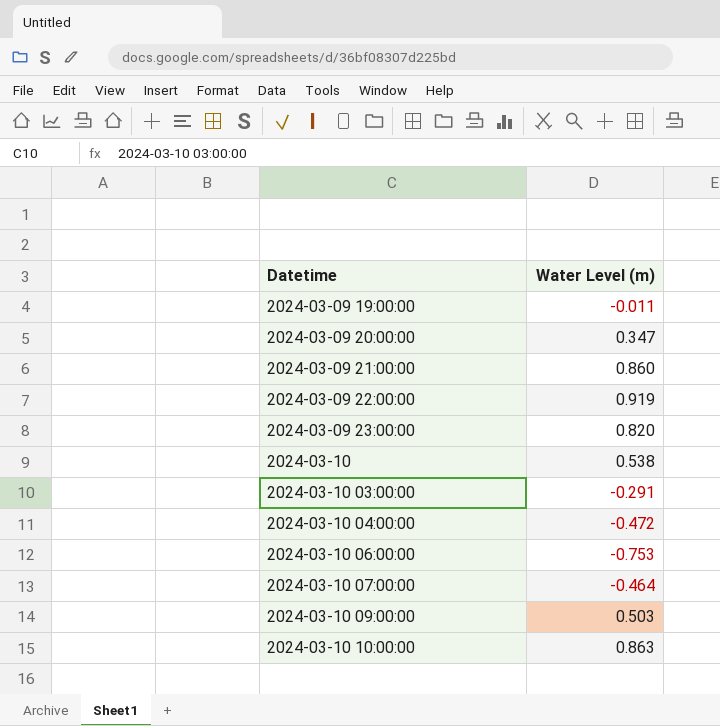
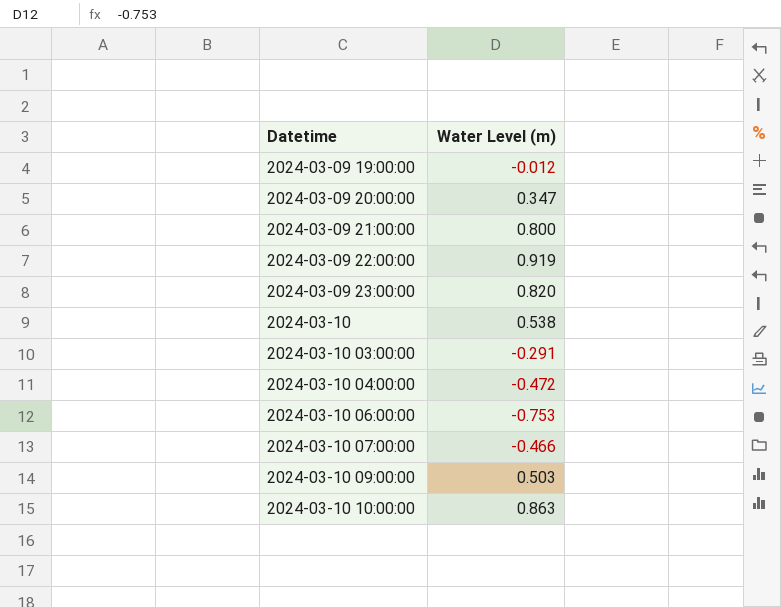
2024-03-09 19:00:00 | Water Level (m): -0.011 -> -0.012
2024-03-09 21:00:00 | Water Level (m): 0.860 -> 0.800
2024-03-10 07:00:00 | Water Level (m): -0.464 -> -0.466

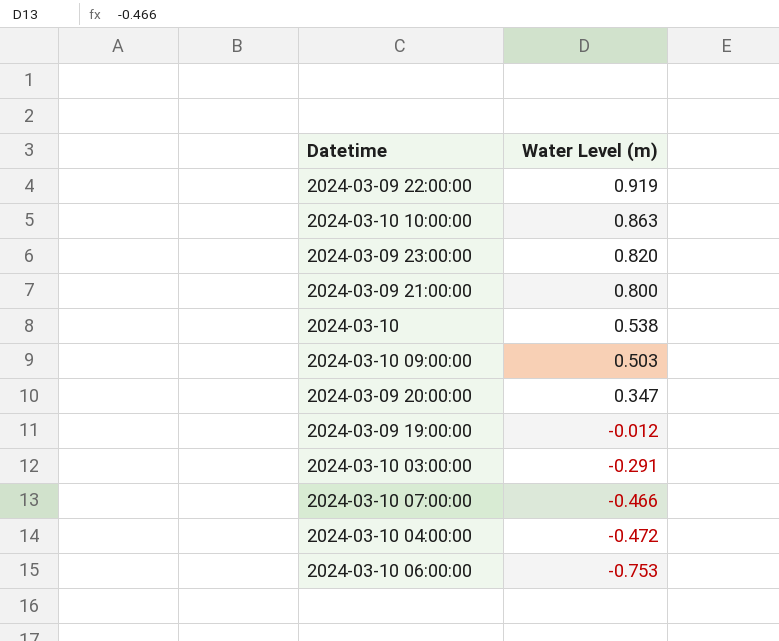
row order: Datetime ascending -> Water Level (m) descending

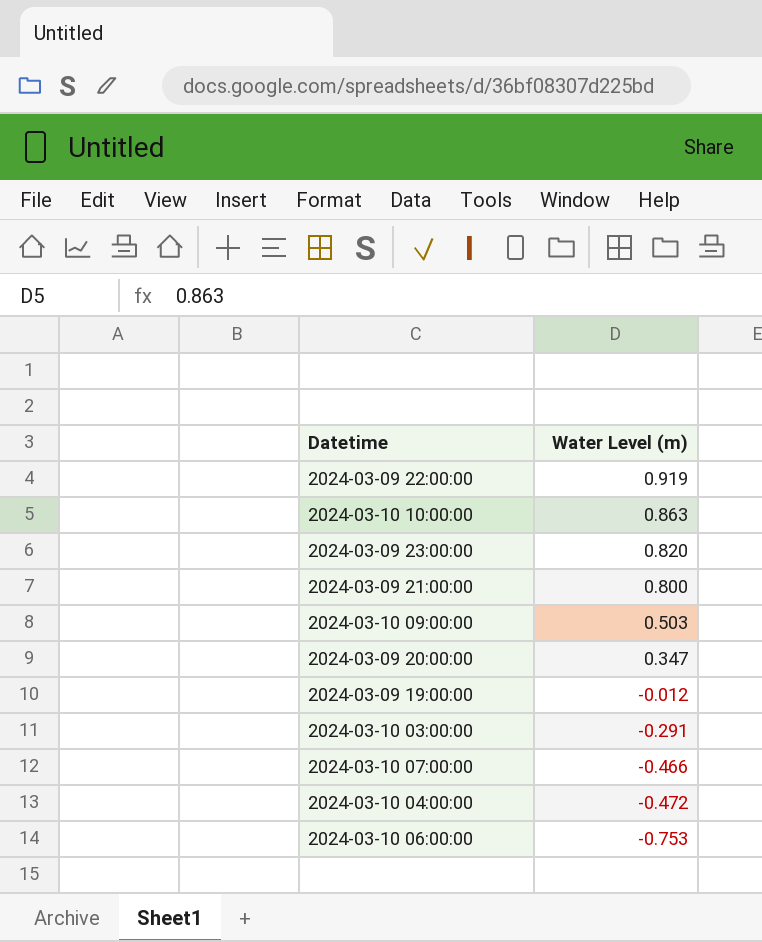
row 2024-03-10: 0.538 -> none

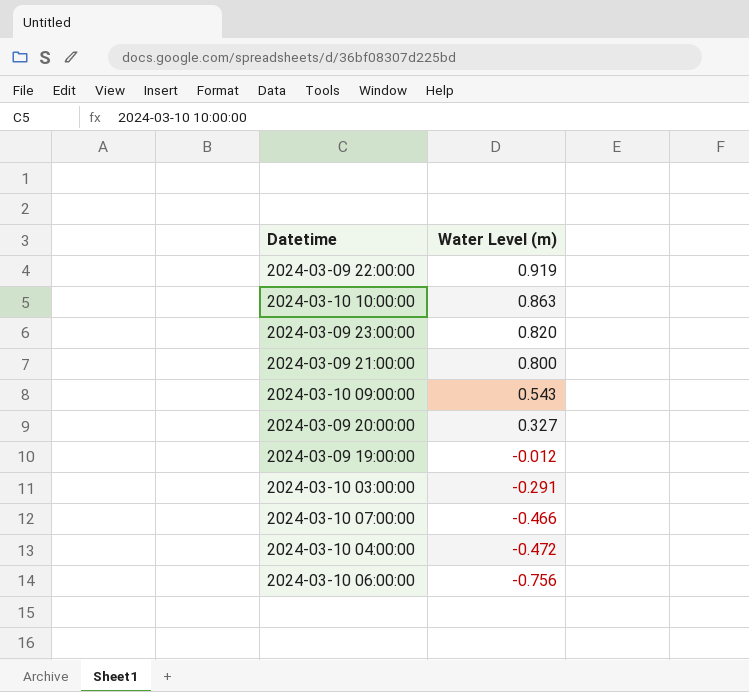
2024-03-10 09:00:00 | Water Level (m): 0.503 -> 0.543
2024-03-09 20:00:00 | Water Level (m): 0.347 -> 0.327
2024-03-10 06:00:00 | Water Level (m): -0.753 -> -0.756

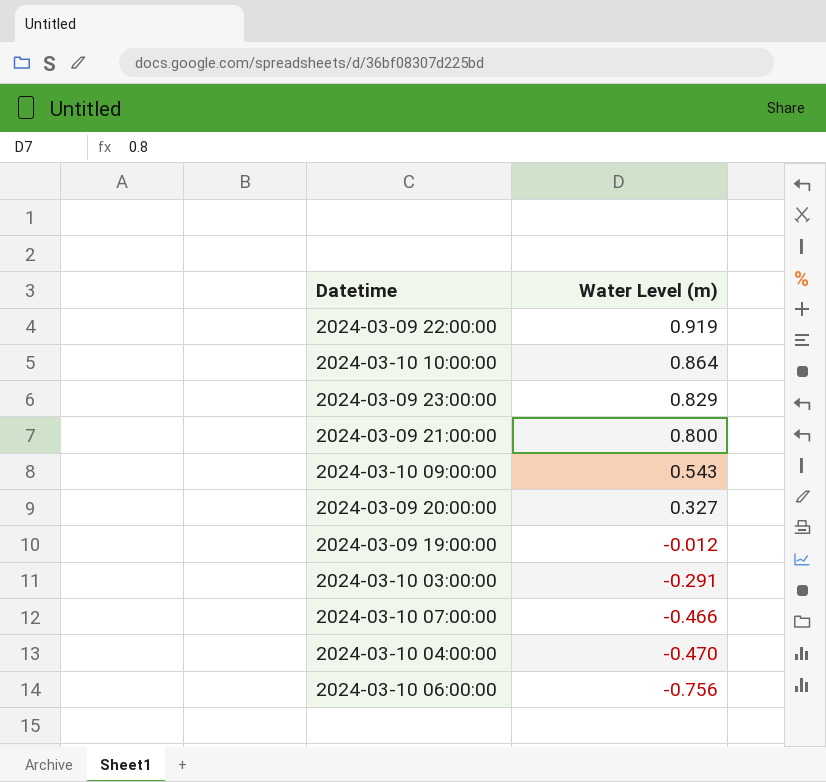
2024-03-10 10:00:00 | Water Level (m): 0.863 -> 0.864
2024-03-09 23:00:00 | Water Level (m): 0.820 -> 0.829
2024-03-10 04:00:00 | Water Level (m): -0.472 -> -0.470

